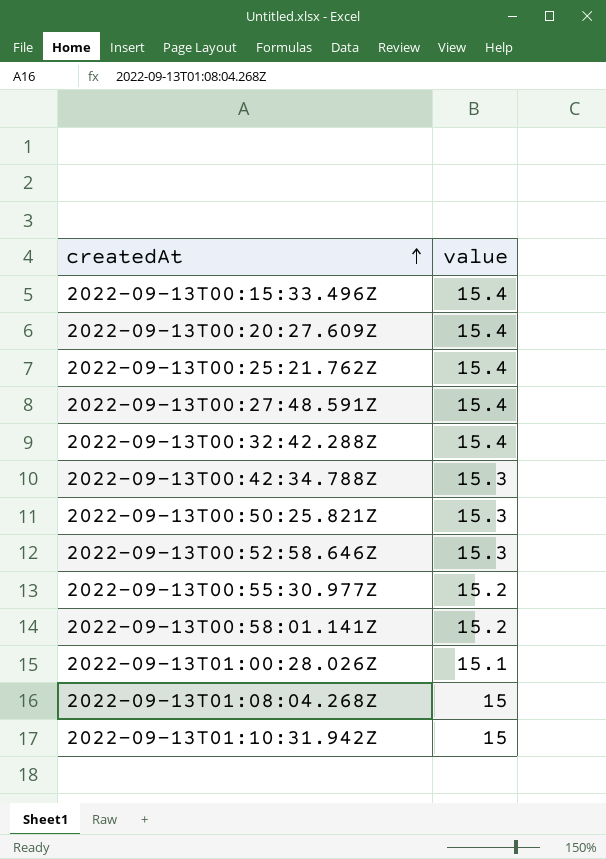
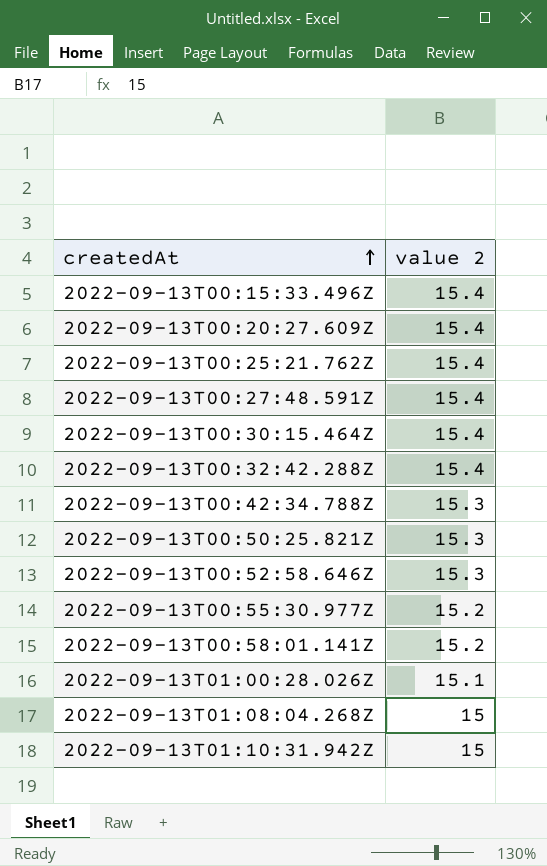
column name: value -> value 2
row 2022-09-13T00:30:15.464Z: none -> 15.4

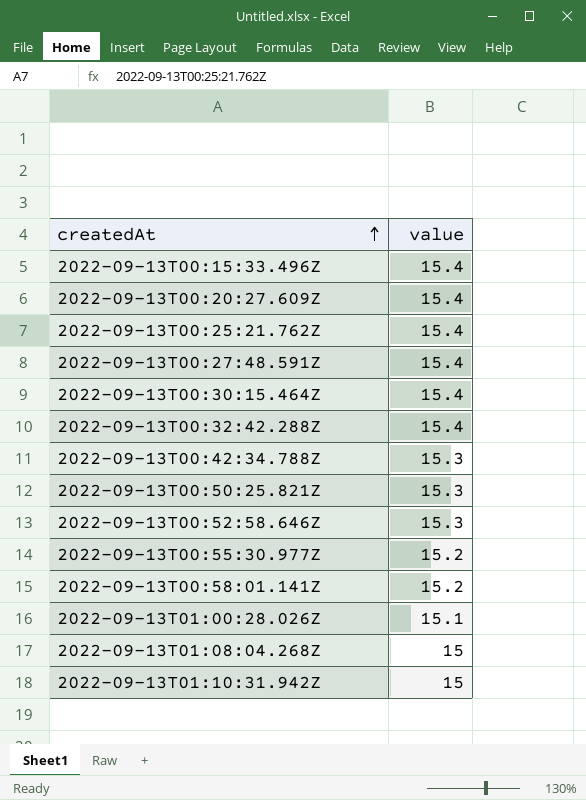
column name: value 2 -> value

